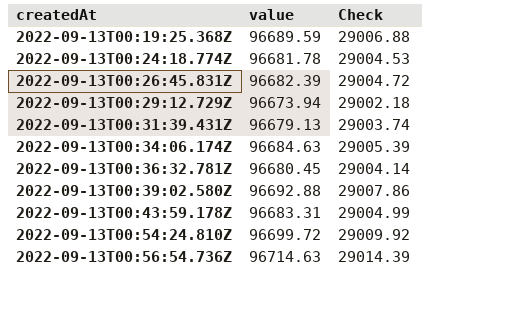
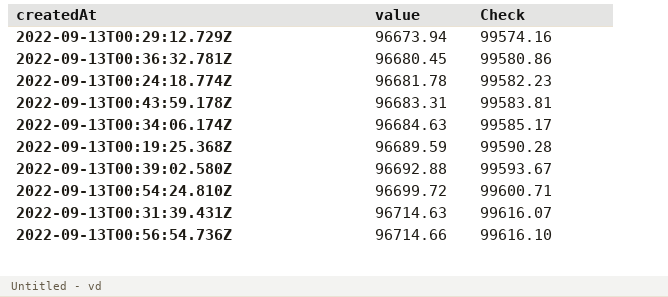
row order: createdAt ascending -> value ascending
column Check | formula: [value] * 0.3 -> [value] * 1.03
row 2022-09-13T00:26:45.831Z: 96682.39 | 29004.72 -> none
2022-09-13T00:31:39.431Z | value: 96679.13 -> 96714.63
2022-09-13T00:56:54.736Z | value: 96714.63 -> 96714.66

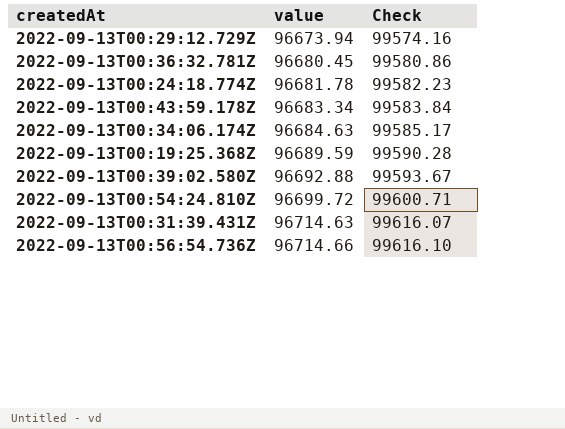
2022-09-13T00:43:59.178Z | value: 96683.31 -> 96683.34
2022-09-13T00:43:59.178Z | Check: 99583.81 -> 99583.84

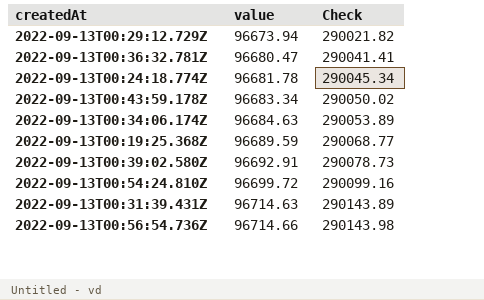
column Check | formula: [value] * 1.03 -> [value] * 3
2022-09-13T00:36:32.781Z | value: 96680.45 -> 96680.47
2022-09-13T00:39:02.580Z | value: 96692.88 -> 96692.91

